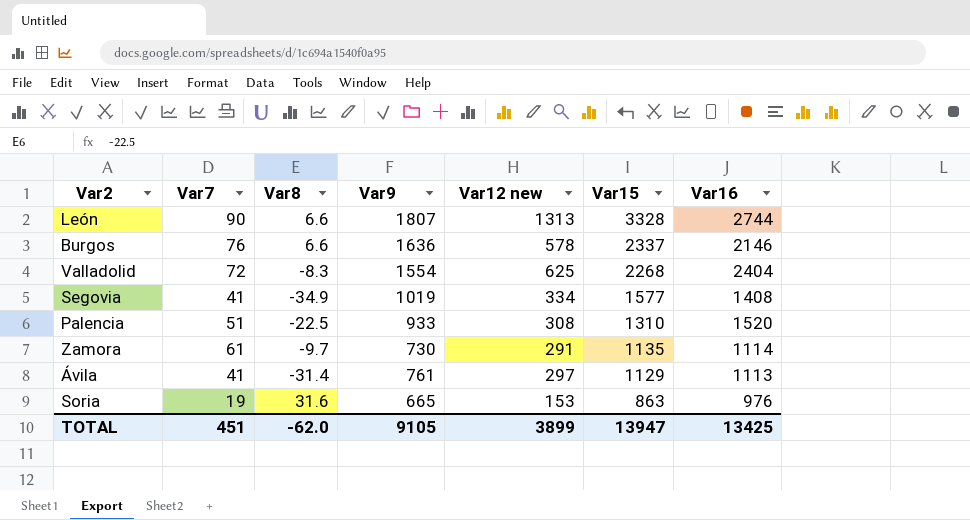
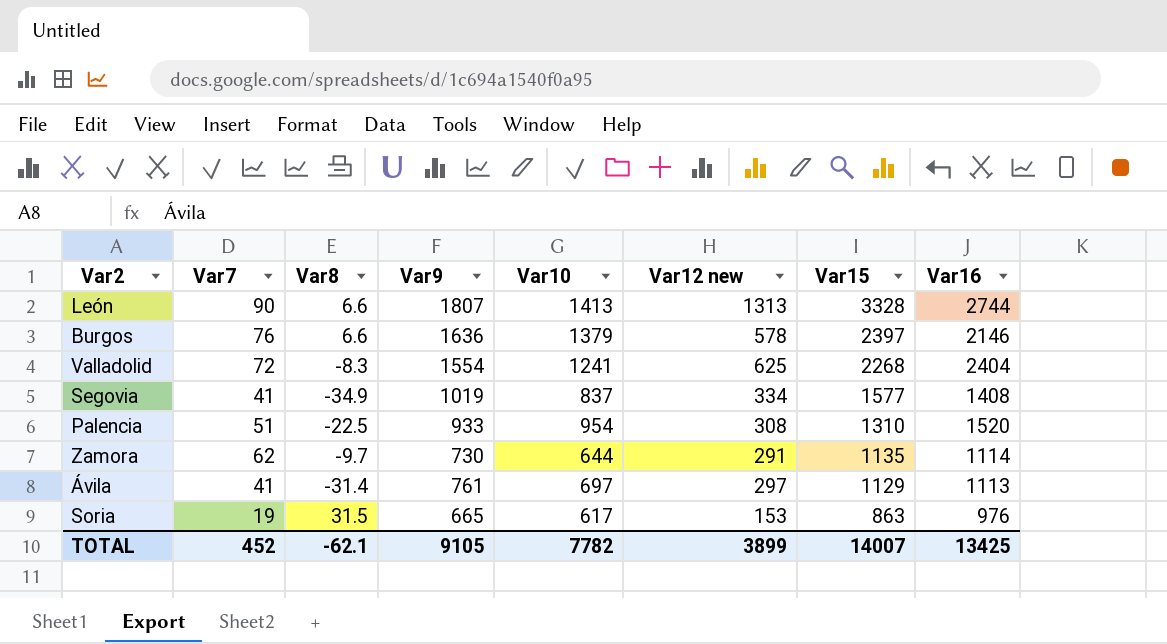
column Var10 | position: none -> 5
Burgos | Var15: 2337 -> 2397
Zamora | Var7: 61 -> 62
Soria | Var8: 31.6 -> 31.5
TOTAL | Var7: 451 -> 452
TOTAL | Var8: -62.0 -> -62.1
TOTAL | Var15: 13947 -> 14007

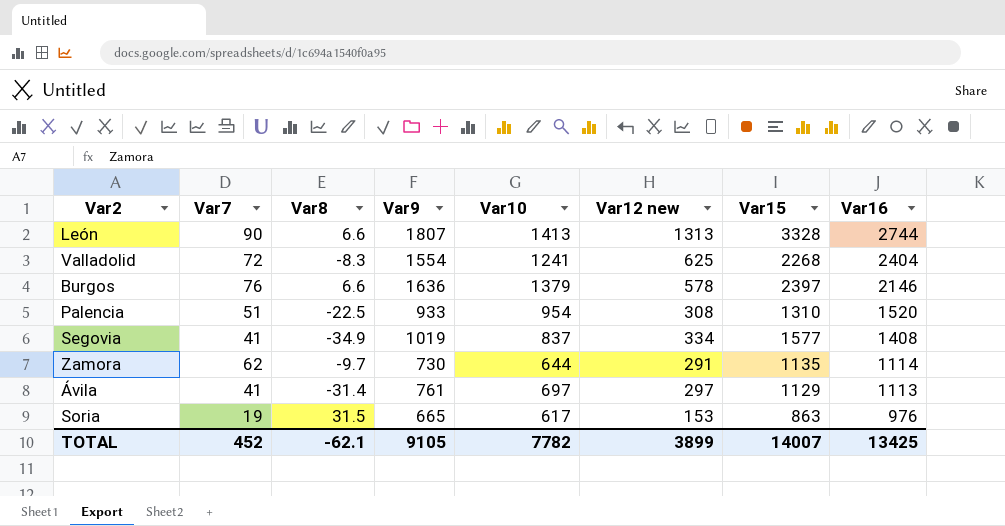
row order: Var15 descending -> Var16 descending

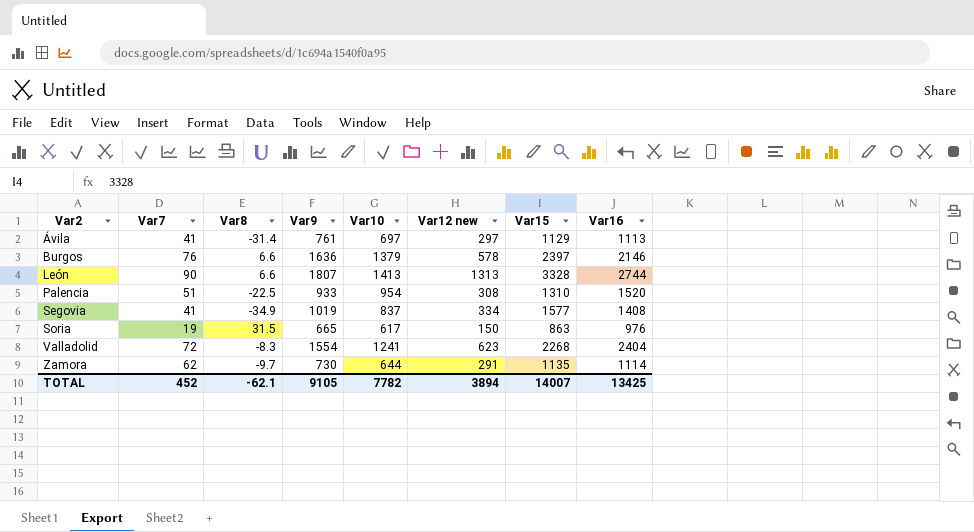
row order: Var16 descending -> Var2 ascending
Soria | Var12 new: 153 -> 150
Valladolid | Var12 new: 625 -> 623
TOTAL | Var12 new: 3899 -> 3894

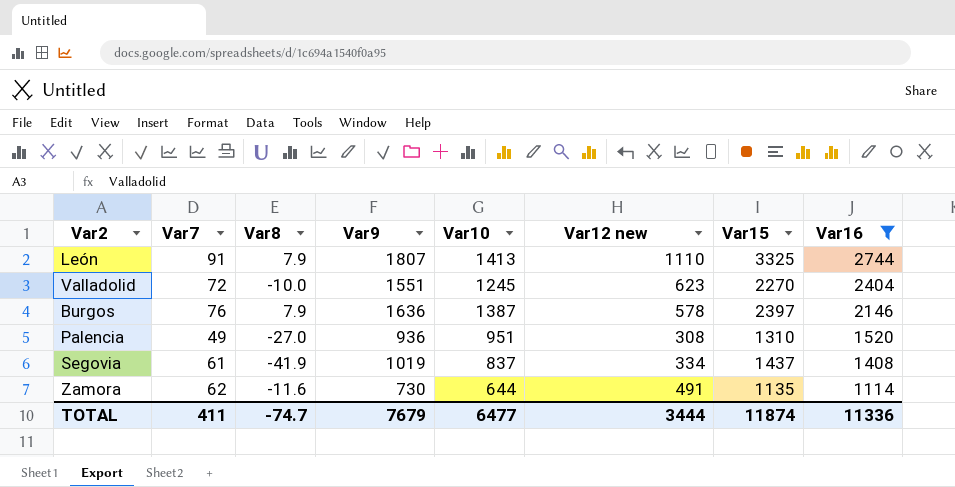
filter: none -> Var16 >= 1114
row order: Var2 ascending -> Var16 descending
León | Var7: 90 -> 91
León | Var8: 6.6 -> 7.9
León | Var12 new: 1313 -> 1110
León | Var15: 3328 -> 3325
Valladolid | Var8: -8.3 -> -10.0
Valladolid | Var9: 1554 -> 1551
Valladolid | Var10: 1241 -> 1245
Valladolid | Var15: 2268 -> 2270
Burgos | Var8: 6.6 -> 7.9
Burgos | Var10: 1379 -> 1387
Palencia | Var7: 51 -> 49
Palencia | Var8: -22.5 -> -27.0
Palencia | Var9: 933 -> 936
Palencia | Var10: 954 -> 951
Segovia | Var7: 41 -> 61
Segovia | Var8: -34.9 -> -41.9
Segovia | Var15: 1577 -> 1437
Zamora | Var8: -9.7 -> -11.6
Zamora | Var12 new: 291 -> 491
TOTAL | Var7: 452 -> 411
TOTAL | Var8: -62.1 -> -74.7
TOTAL | Var9: 9105 -> 7679
TOTAL | Var10: 7782 -> 6477
TOTAL | Var12 new: 3894 -> 3444
TOTAL | Var15: 14007 -> 11874
TOTAL | Var16: 13425 -> 11336

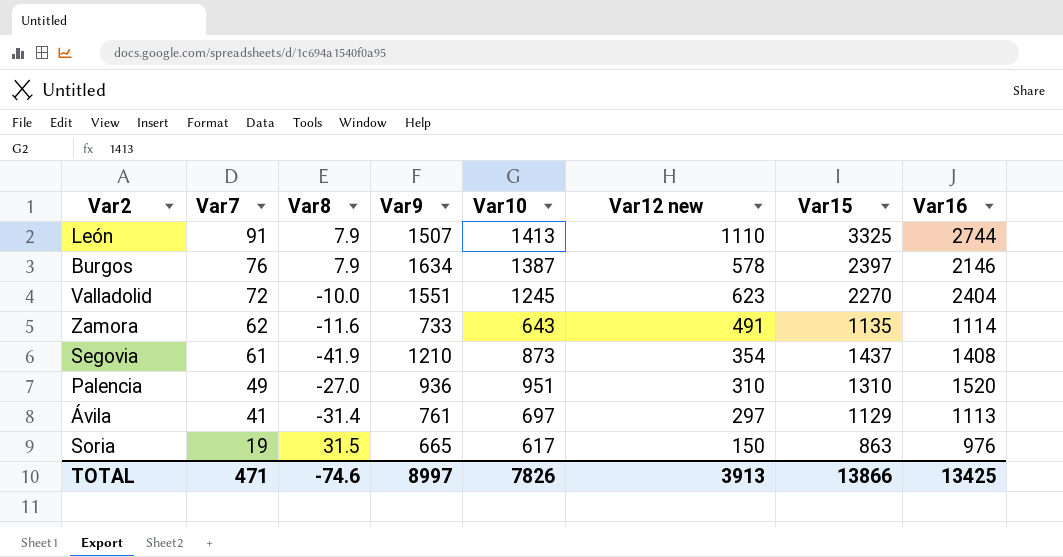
filter: Var16 >= 1114 -> none
row order: Var16 descending -> Var7 descending
León | Var9: 1807 -> 1507
Burgos | Var9: 1636 -> 1634
Zamora | Var9: 730 -> 733
Zamora | Var10: 644 -> 643
Segovia | Var9: 1019 -> 1210
Segovia | Var10: 837 -> 873
Segovia | Var12 new: 334 -> 354
Palencia | Var12 new: 308 -> 310
TOTAL | Var7: 411 -> 471
TOTAL | Var8: -74.7 -> -74.6
TOTAL | Var9: 7679 -> 8997
TOTAL | Var10: 6477 -> 7826
TOTAL | Var12 new: 3444 -> 3913
TOTAL | Var15: 11874 -> 13866
TOTAL | Var16: 11336 -> 13425

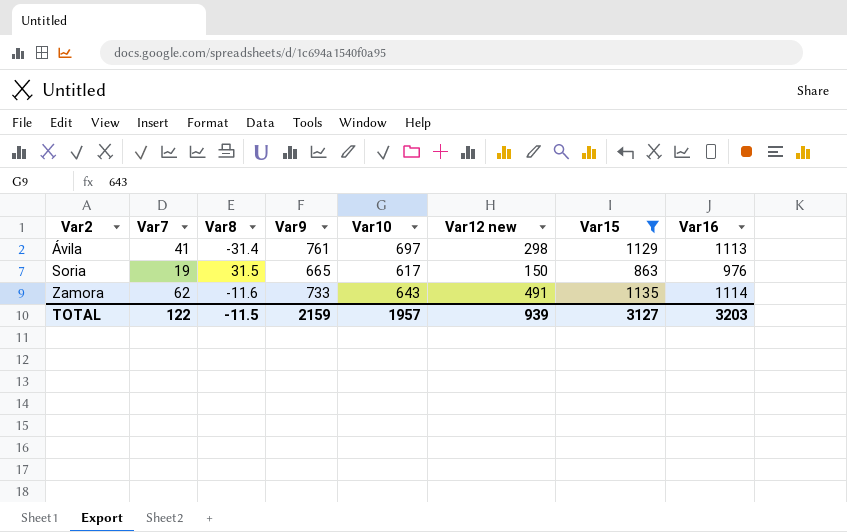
filter: none -> Var15 <= 1135
row order: Var7 descending -> Var2 ascending
Ávila | Var12 new: 297 -> 298
TOTAL | Var7: 471 -> 122
TOTAL | Var8: -74.6 -> -11.5
TOTAL | Var9: 8997 -> 2159
TOTAL | Var10: 7826 -> 1957
TOTAL | Var12 new: 3913 -> 939
TOTAL | Var15: 13866 -> 3127
TOTAL | Var16: 13425 -> 3203

